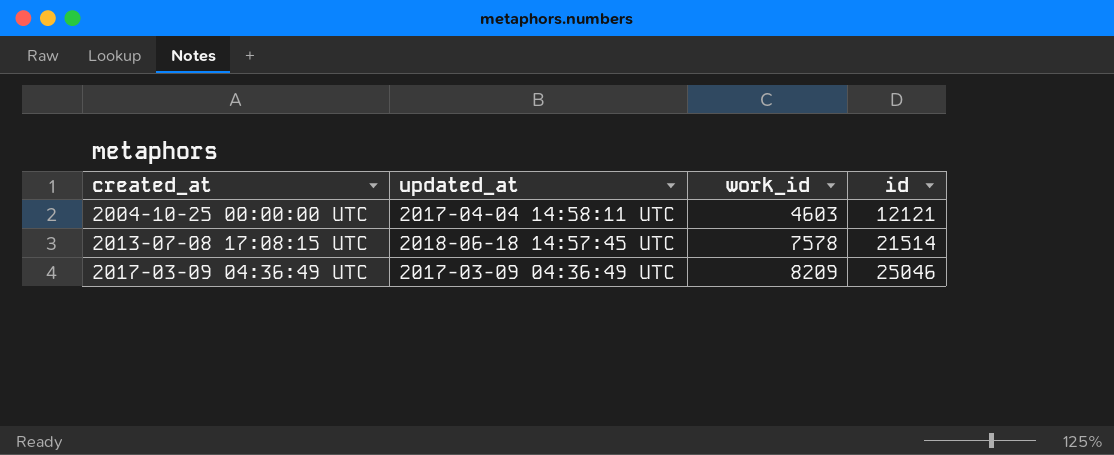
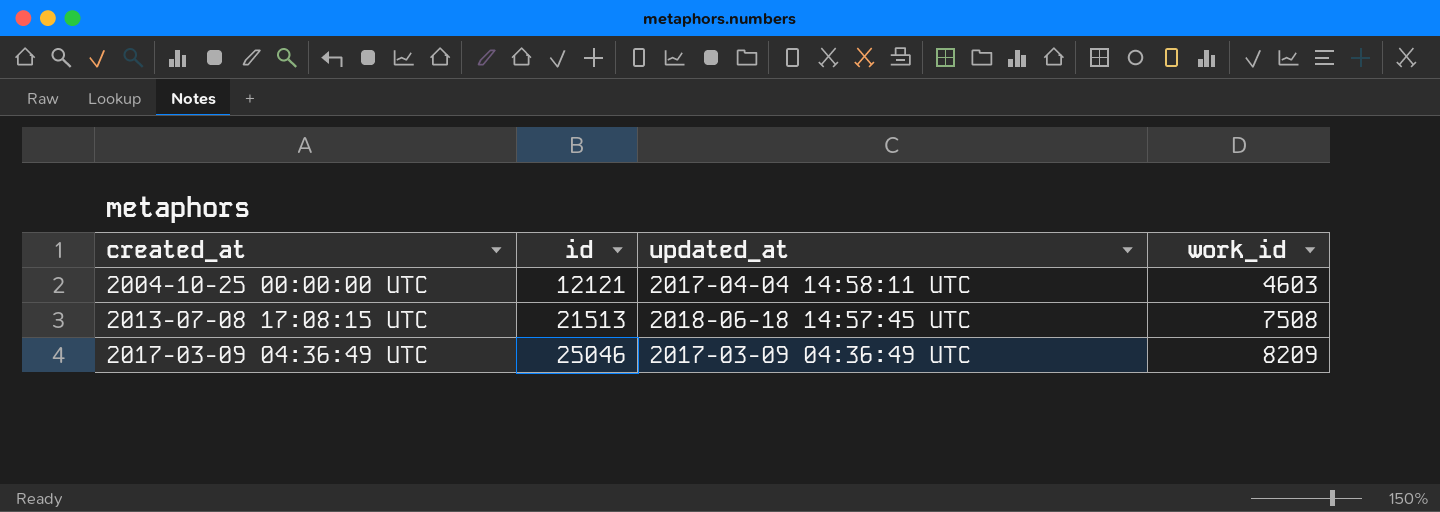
column id | position: 4 -> 2
2013-07-08 17:08:15 UTC | id: 21514 -> 21513
2013-07-08 17:08:15 UTC | work_id: 7578 -> 7508

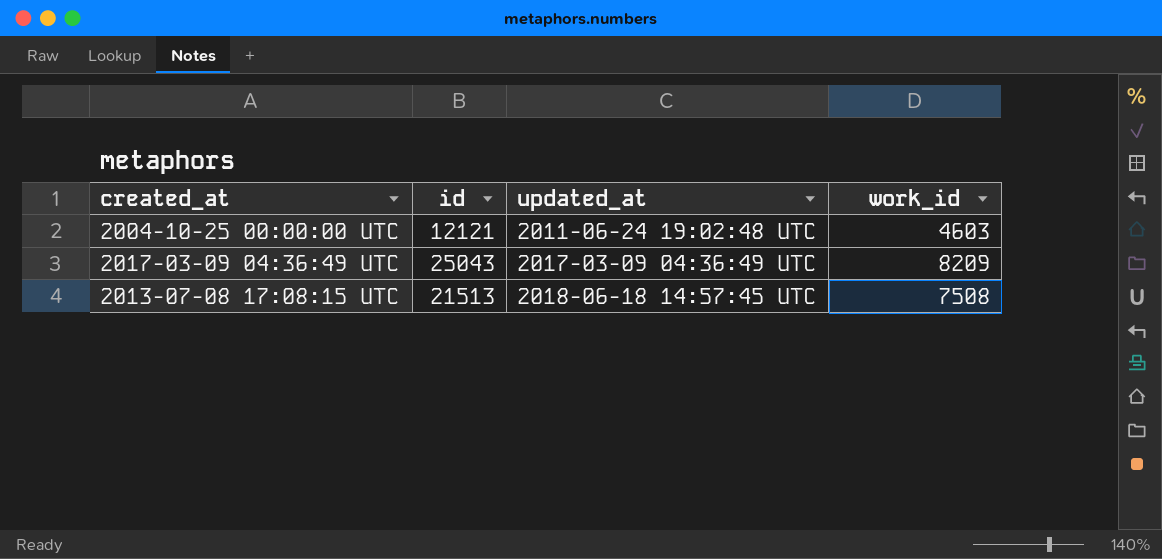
row order: created_at ascending -> updated_at ascending
2004-10-25 00:00:00 UTC | updated_at: 2017-04-04 14:58:11 UTC -> 2011-06-24 19:02:48 UTC
2017-03-09 04:36:49 UTC | id: 25046 -> 25043

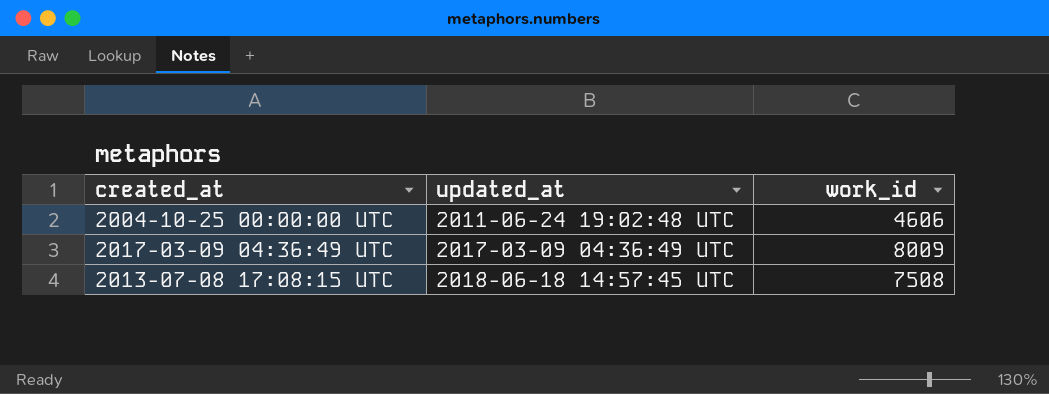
column id | position: 2 -> none
2004-10-25 00:00:00 UTC | work_id: 4603 -> 4606
2017-03-09 04:36:49 UTC | work_id: 8209 -> 8009

